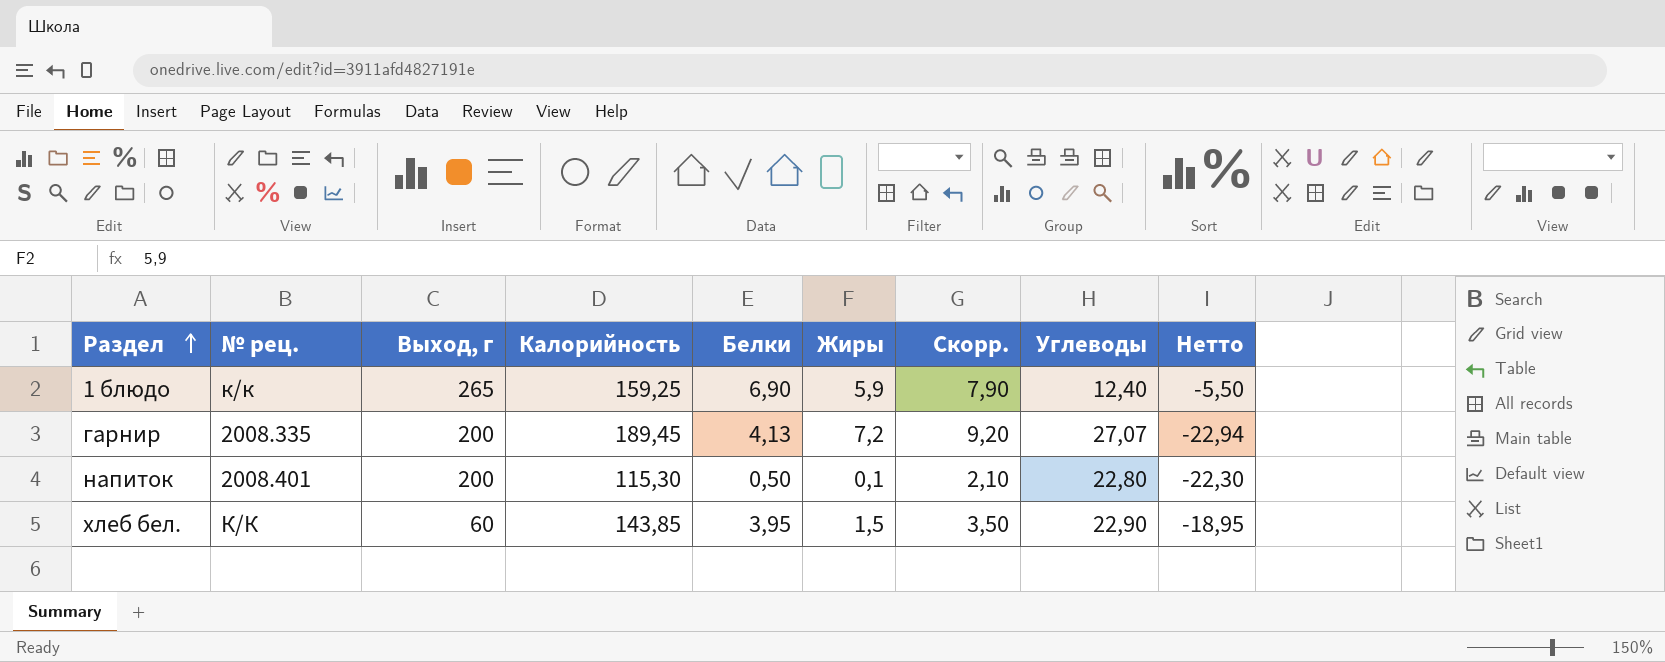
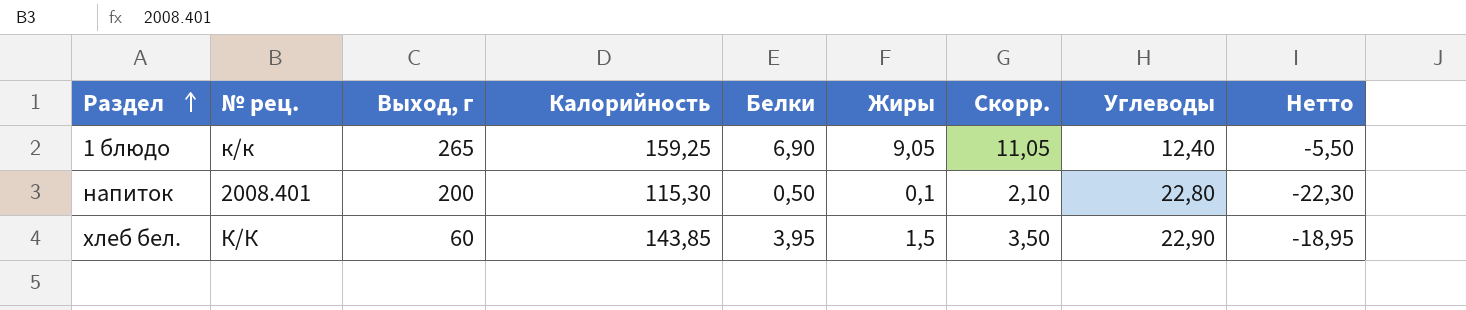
row гарнир: 2008.335 | 200 | 189,45 | 4,13 | 7,2 | 9,20 | 27,07 | -22,94 -> none
1 блюдо | Жиры: 5,9 -> 9,05
1 блюдо | Скорр.: 7,90 -> 11,05

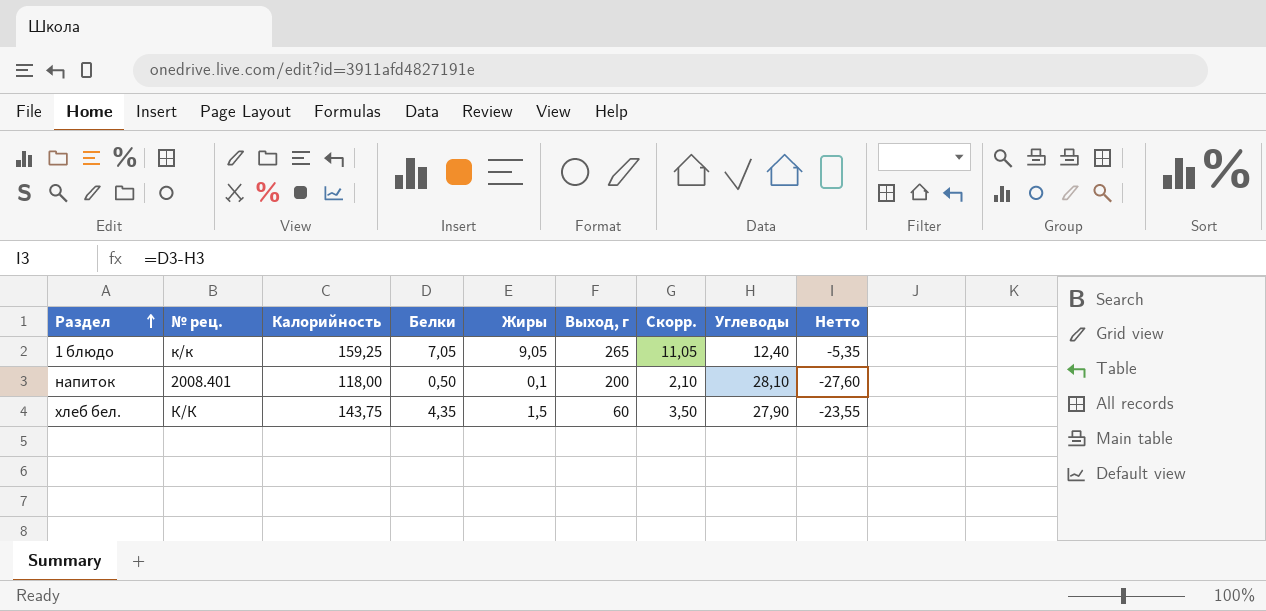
column Выход, г | position: 3 -> 6
1 блюдо | Белки: 6,90 -> 7,05
1 блюдо | Нетто: -5,50 -> -5,35
напиток | Калорийность: 115,30 -> 118,00
напиток | Углеводы: 22,80 -> 28,10
напиток | Нетто: -22,30 -> -27,60
хлеб бел. | Калорийность: 143,85 -> 143,75
хлеб бел. | Белки: 3,95 -> 4,35
хлеб бел. | Углеводы: 22,90 -> 27,90
хлеб бел. | Нетто: -18,95 -> -23,55

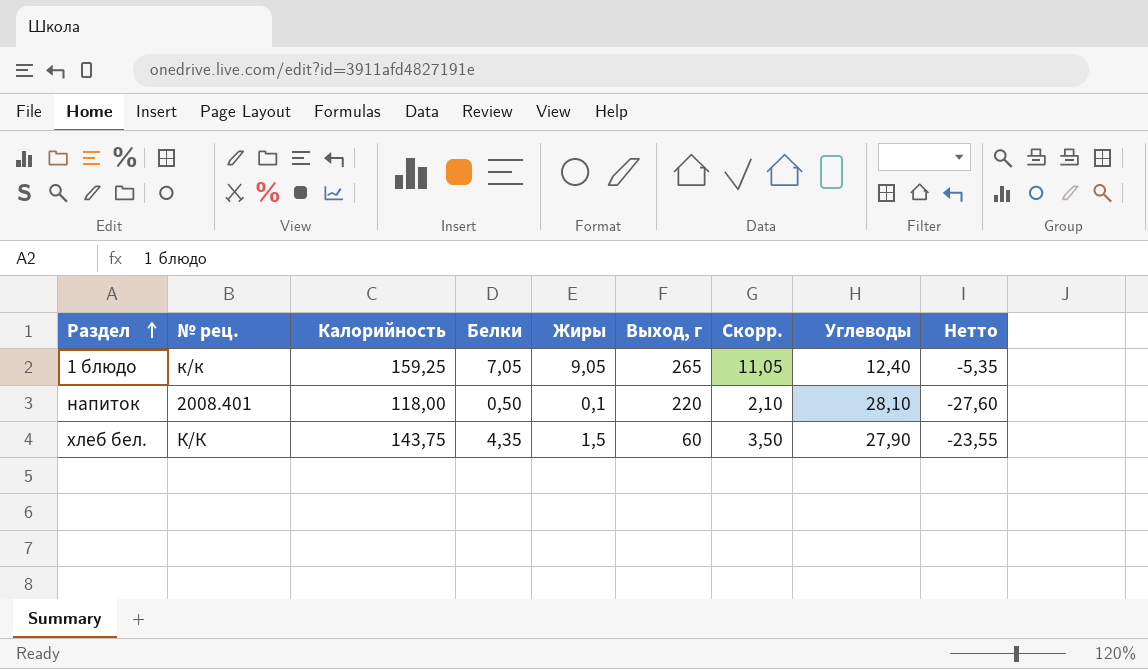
напиток | Выход, г: 200 -> 220

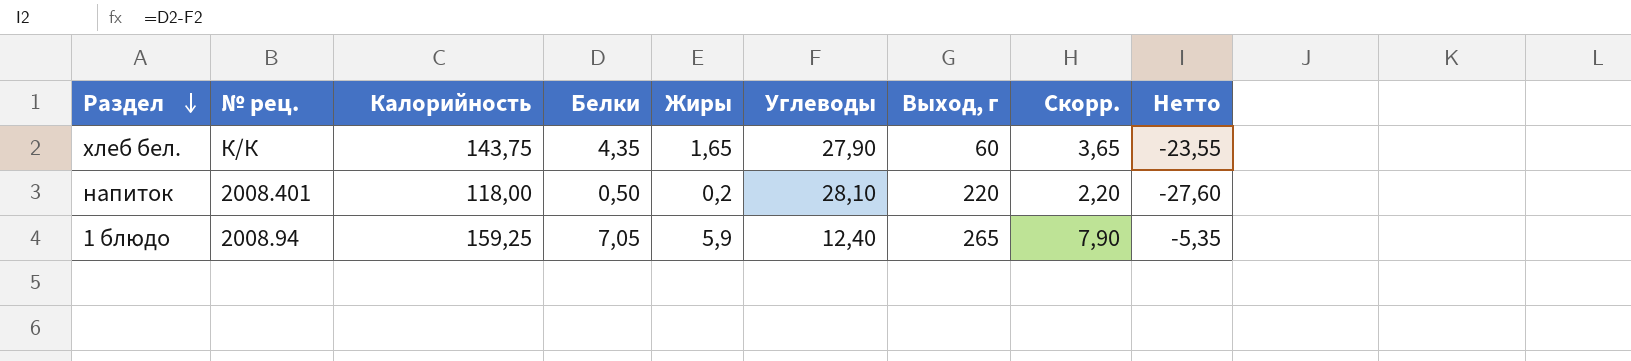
row order: Раздел ascending -> Раздел descending
column Углеводы | position: 8 -> 6
хлеб бел. | Жиры: 1,5 -> 1,65
хлеб бел. | Скорр.: 3,50 -> 3,65
напиток | Жиры: 0,1 -> 0,2
напиток | Скорр.: 2,10 -> 2,20
1 блюдо | № рец.: к/к -> 2008.94
1 блюдо | Жиры: 9,05 -> 5,9
1 блюдо | Скорр.: 11,05 -> 7,90

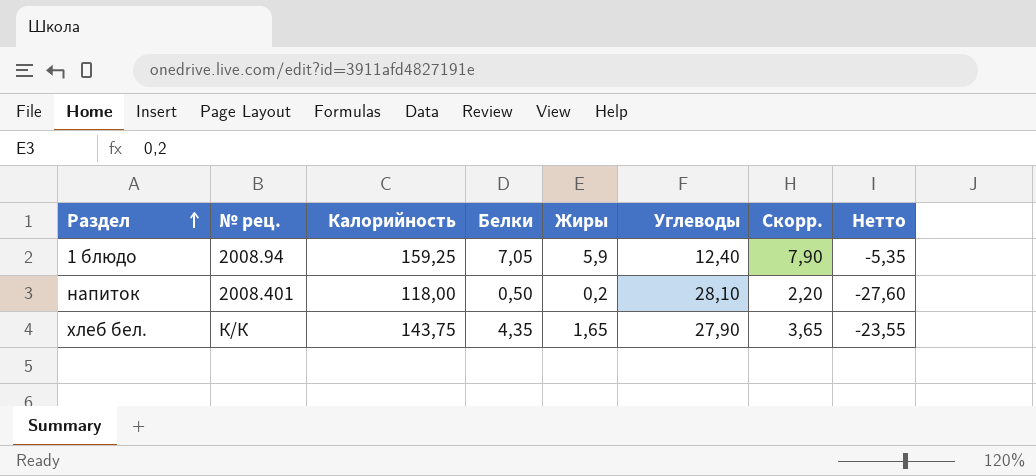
row order: Раздел descending -> Раздел ascending
column Выход, г | position: 7 -> none

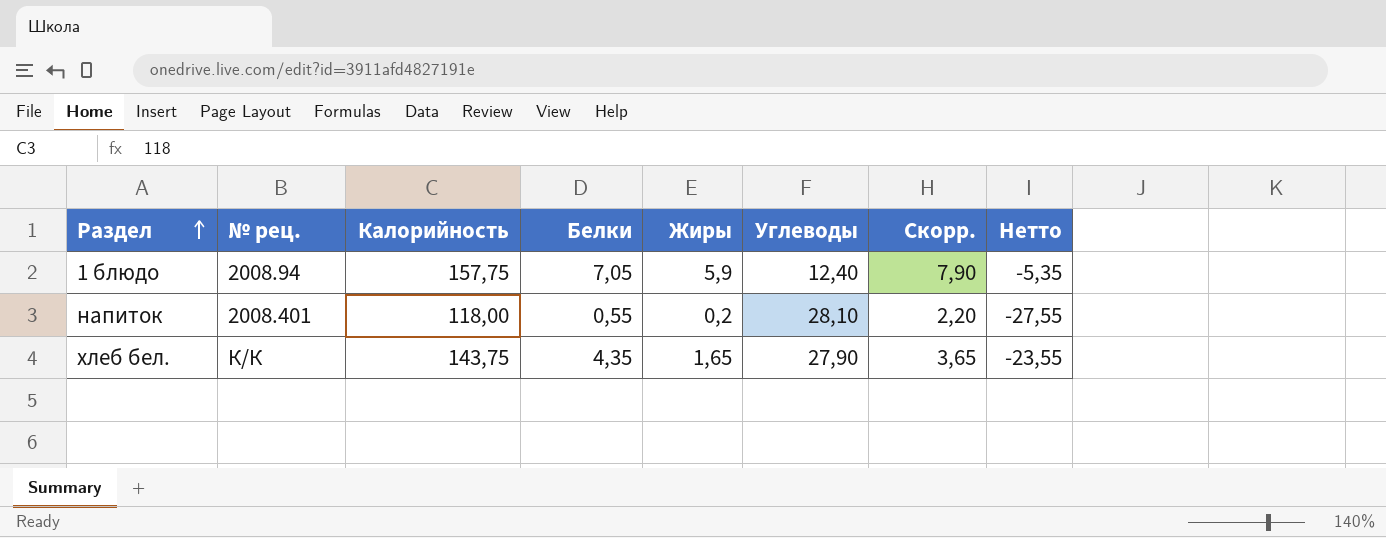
1 блюдо | Калорийность: 159,25 -> 157,75
напиток | Белки: 0,50 -> 0,55
напиток | Нетто: -27,60 -> -27,55

